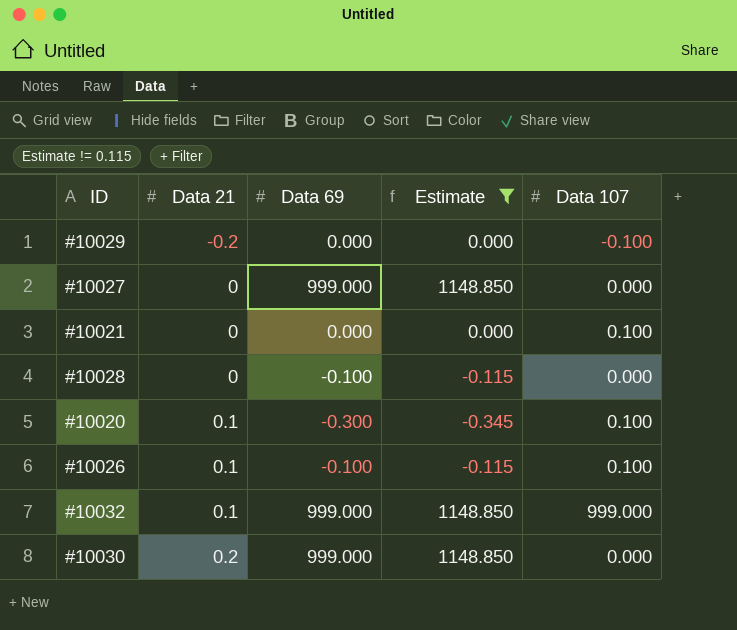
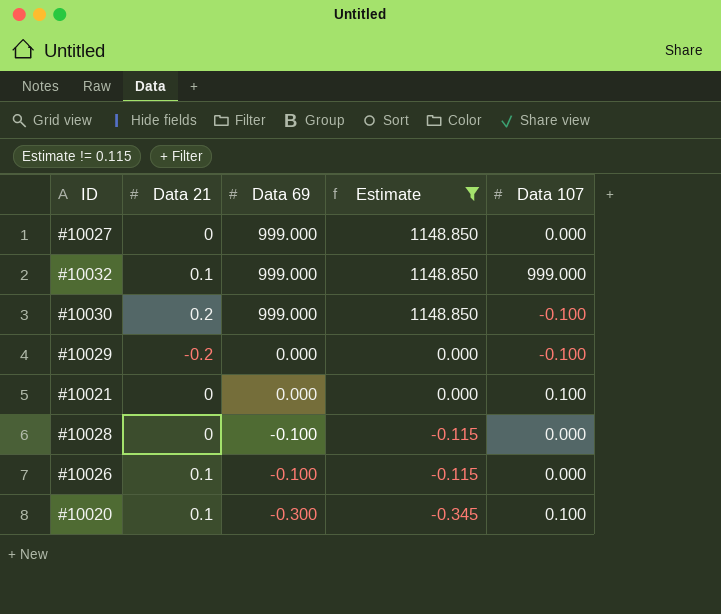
row order: Data 21 ascending -> Data 69 descending
#10030 | Data 107: 0.000 -> -0.100
#10026 | Data 107: 0.100 -> 0.000

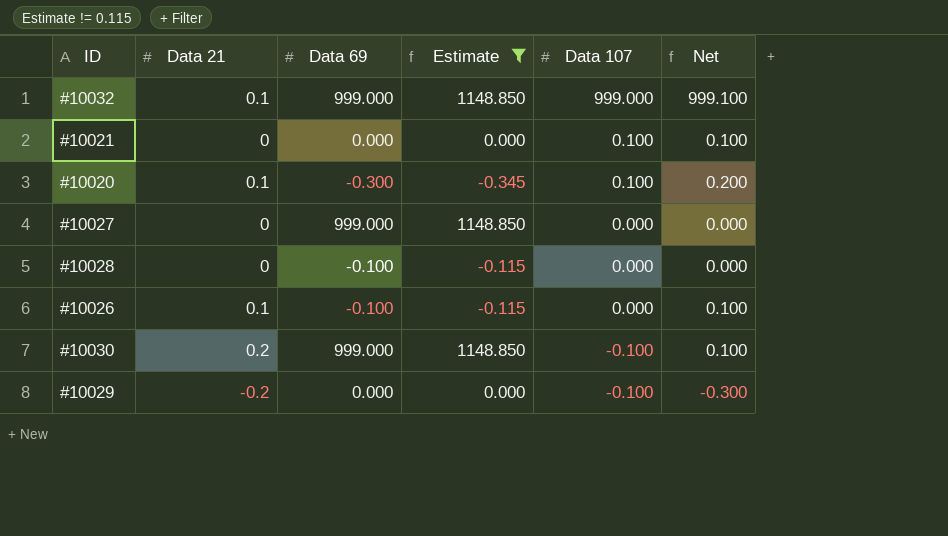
row order: Data 69 descending -> Data 107 descending
column Net | formula: none -> [Data 21] + [Data 107]

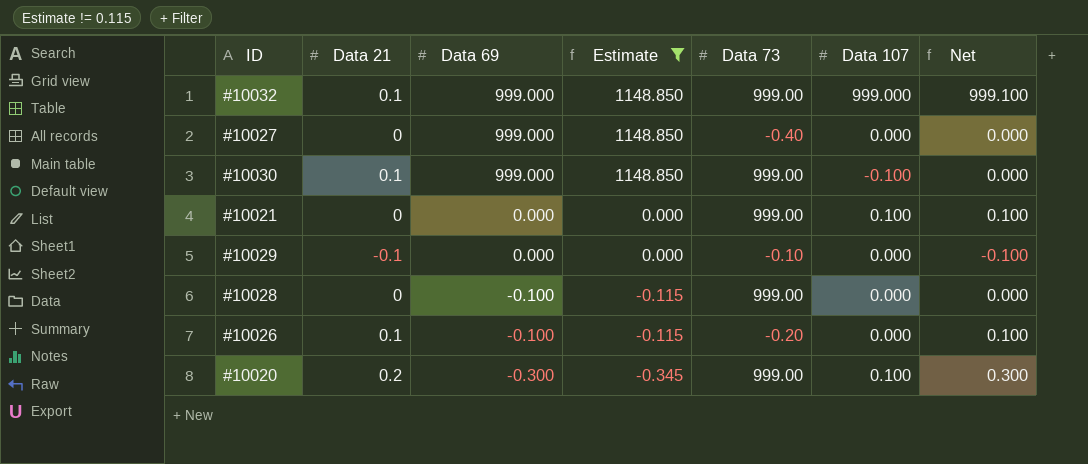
row order: Data 107 descending -> Data 69 descending
column Data 73 | position: none -> 5
#10030 | Data 21: 0.2 -> 0.1
#10030 | Net: 0.100 -> 0.000
#10029 | Data 21: -0.2 -> -0.1
#10029 | Data 107: -0.100 -> 0.000
#10029 | Net: -0.300 -> -0.100
#10020 | Data 21: 0.1 -> 0.2
#10020 | Net: 0.200 -> 0.300

